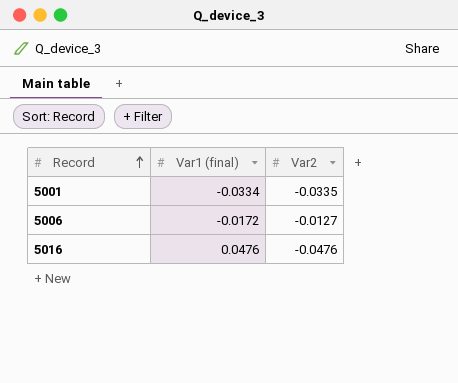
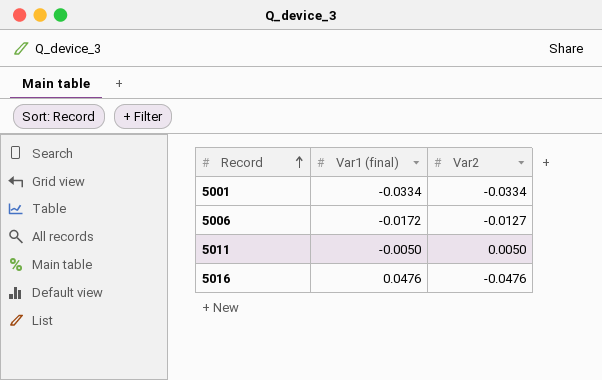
5001 | Var2: -0.0335 -> -0.0334
row 5011: none -> -0.0050 | 0.0050

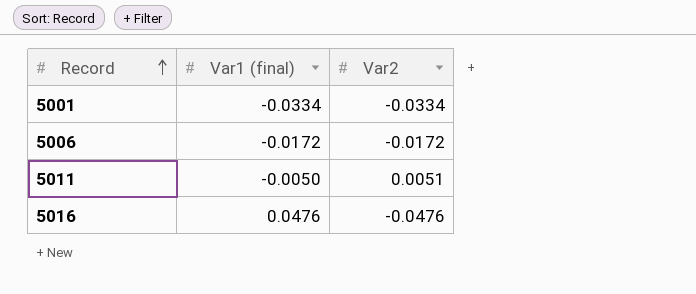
5006 | Var2: -0.0127 -> -0.0172
5011 | Var2: 0.0050 -> 0.0051

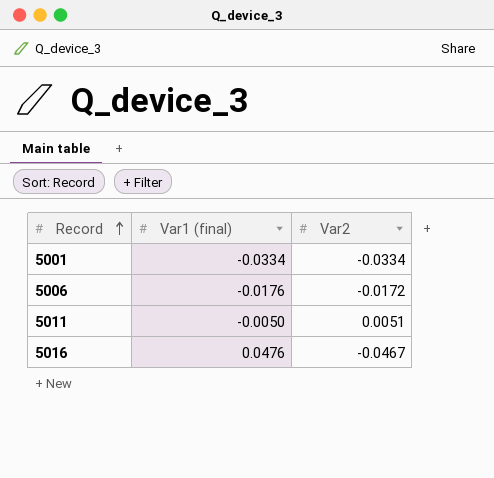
5006 | Var1 (final): -0.0172 -> -0.0176
5016 | Var2: -0.0476 -> -0.0467

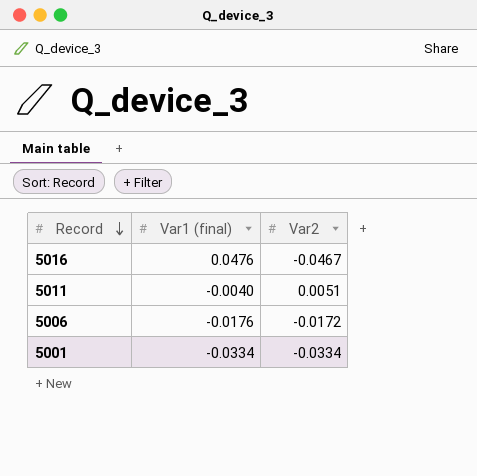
row order: Record ascending -> Record descending
5011 | Var1 (final): -0.0050 -> -0.0040

